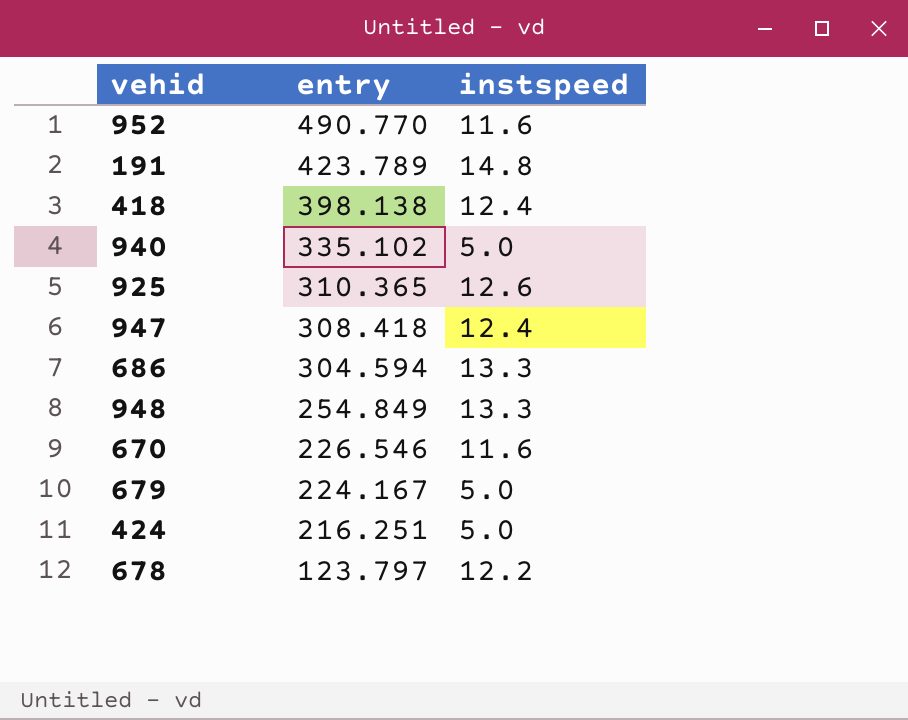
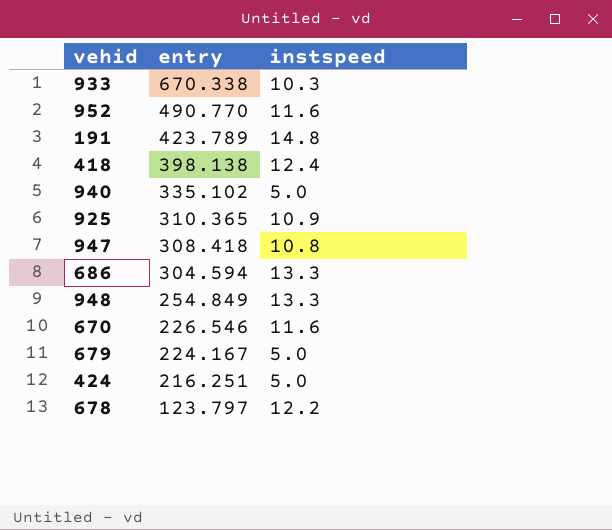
row 933: none -> 670.338 | 10.3
925 | instspeed: 12.6 -> 10.9
947 | instspeed: 12.4 -> 10.8

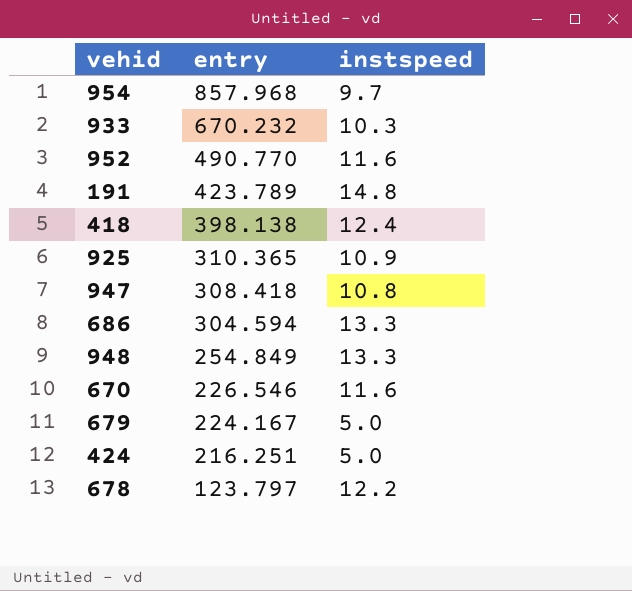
row 940: 335.102 | 5.0 -> none
row 954: none -> 857.968 | 9.7
933 | entry: 670.338 -> 670.232

